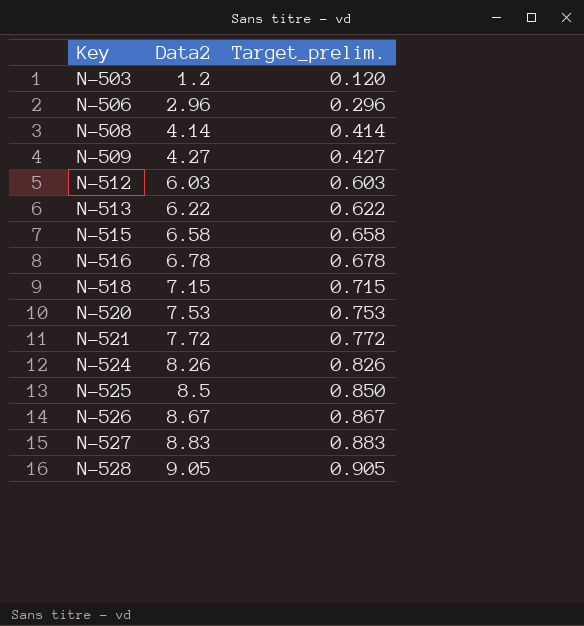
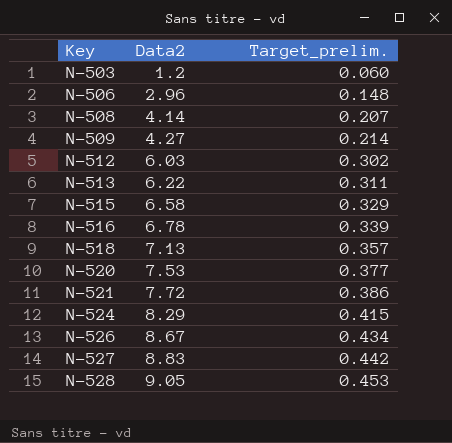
column Target_prelim. | formula: [Data2] * 0.1 -> [Data2] * 0.05
row N-525: 8.5 | 0.850 -> none
N-518 | Data2: 7.15 -> 7.13
N-524 | Data2: 8.26 -> 8.29

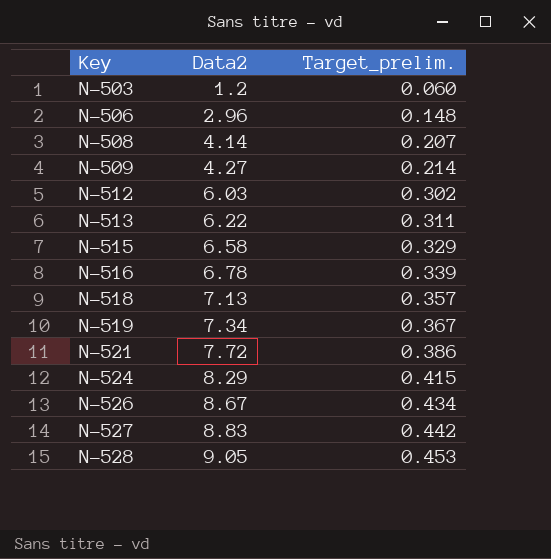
row N-520: 7.53 | 0.377 -> none
row N-519: none -> 7.34 | 0.367

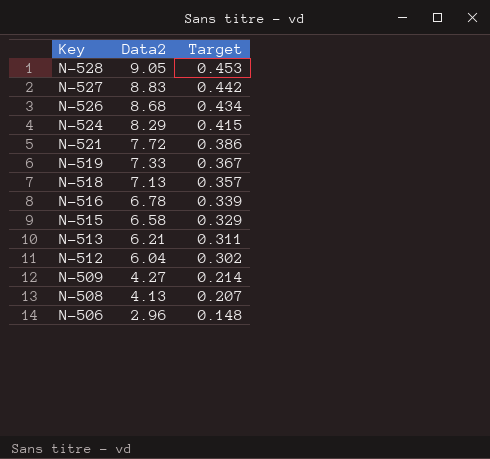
row order: Key ascending -> Key descending
column name: Target_prelim. -> Target
row N-503: 1.2 | 0.060 -> none
N-526 | Data2: 8.67 -> 8.68
N-519 | Data2: 7.34 -> 7.33
N-513 | Data2: 6.22 -> 6.21
N-512 | Data2: 6.03 -> 6.04
N-508 | Data2: 4.14 -> 4.13

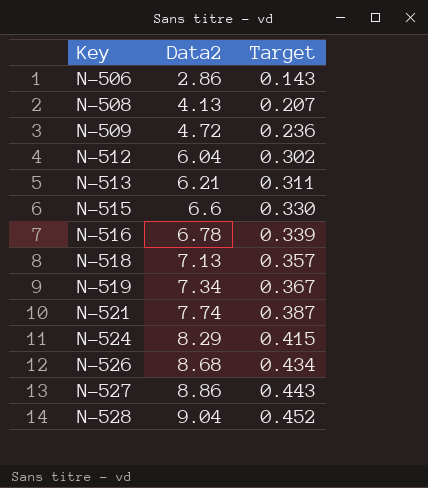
row order: Key descending -> Key ascending
N-506 | Data2: 2.96 -> 2.86
N-506 | Target: 0.148 -> 0.143
N-509 | Data2: 4.27 -> 4.72
N-509 | Target: 0.214 -> 0.236
N-515 | Data2: 6.58 -> 6.6
N-515 | Target: 0.329 -> 0.330
N-519 | Data2: 7.33 -> 7.34
N-521 | Data2: 7.72 -> 7.74
N-521 | Target: 0.386 -> 0.387
N-527 | Data2: 8.83 -> 8.86
N-527 | Target: 0.442 -> 0.443
N-528 | Data2: 9.05 -> 9.04
N-528 | Target: 0.453 -> 0.452

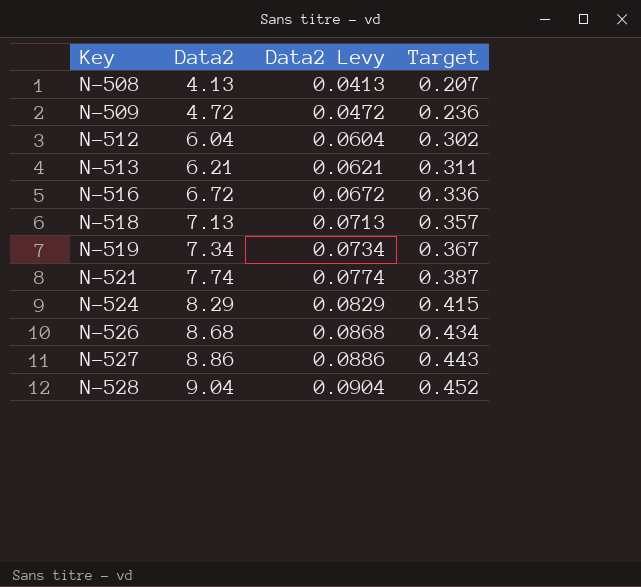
column Data2 Levy | formula: none -> [Data2] * 0.01
row N-506: 2.86 | 0.143 -> none
row N-515: 6.6 | 0.330 -> none
N-516 | Data2: 6.78 -> 6.72
N-516 | Target: 0.339 -> 0.336

